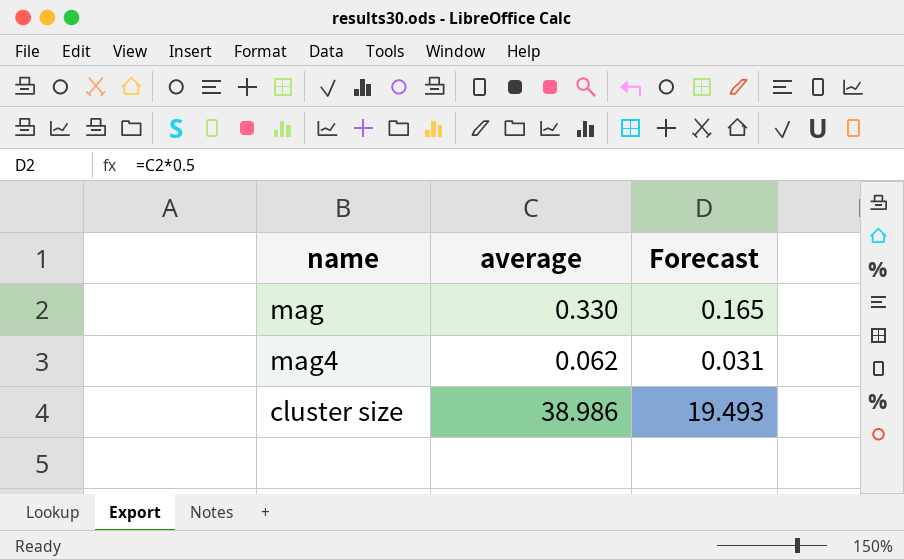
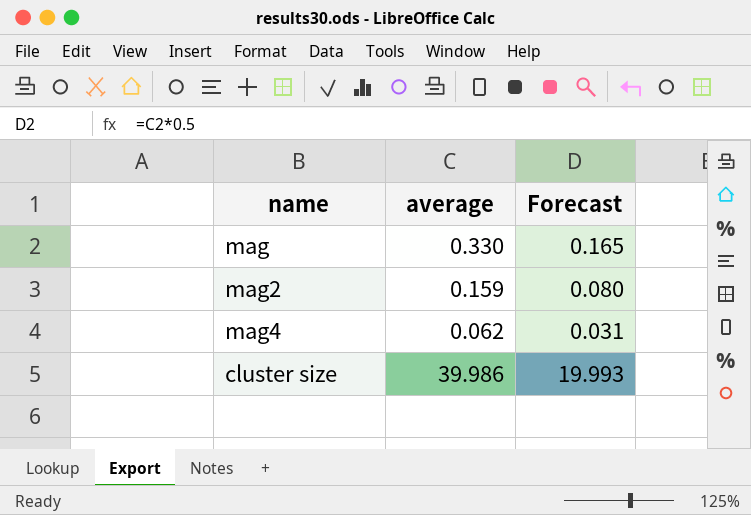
row mag2: none -> 0.159 | 0.080
cluster size | average: 38.986 -> 39.986
cluster size | Forecast: 19.493 -> 19.993

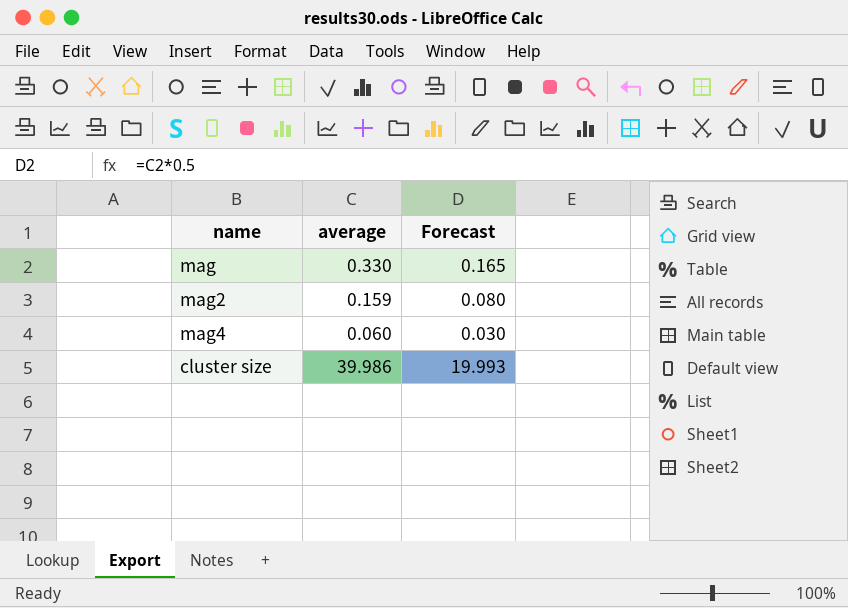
mag4 | average: 0.062 -> 0.060
mag4 | Forecast: 0.031 -> 0.030

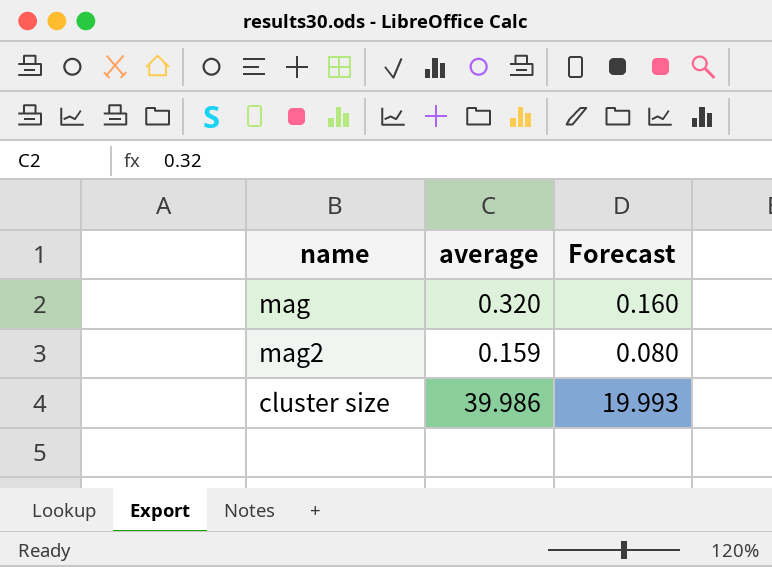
row mag4: 0.060 | 0.030 -> none
mag | average: 0.330 -> 0.320
mag | Forecast: 0.165 -> 0.160

